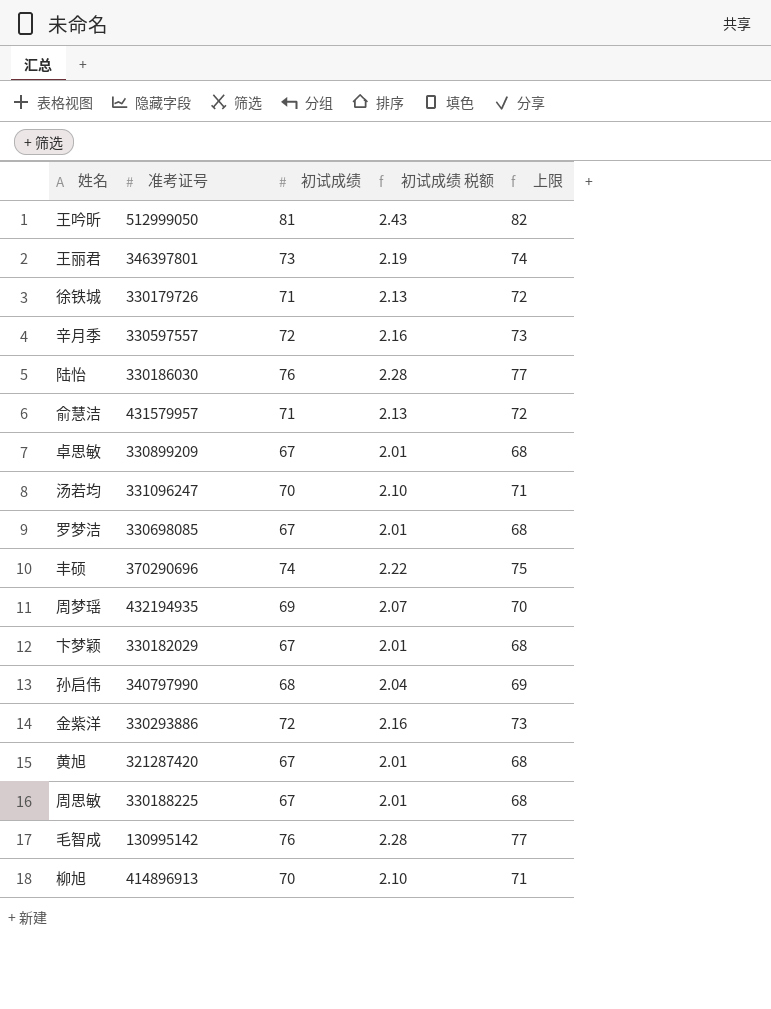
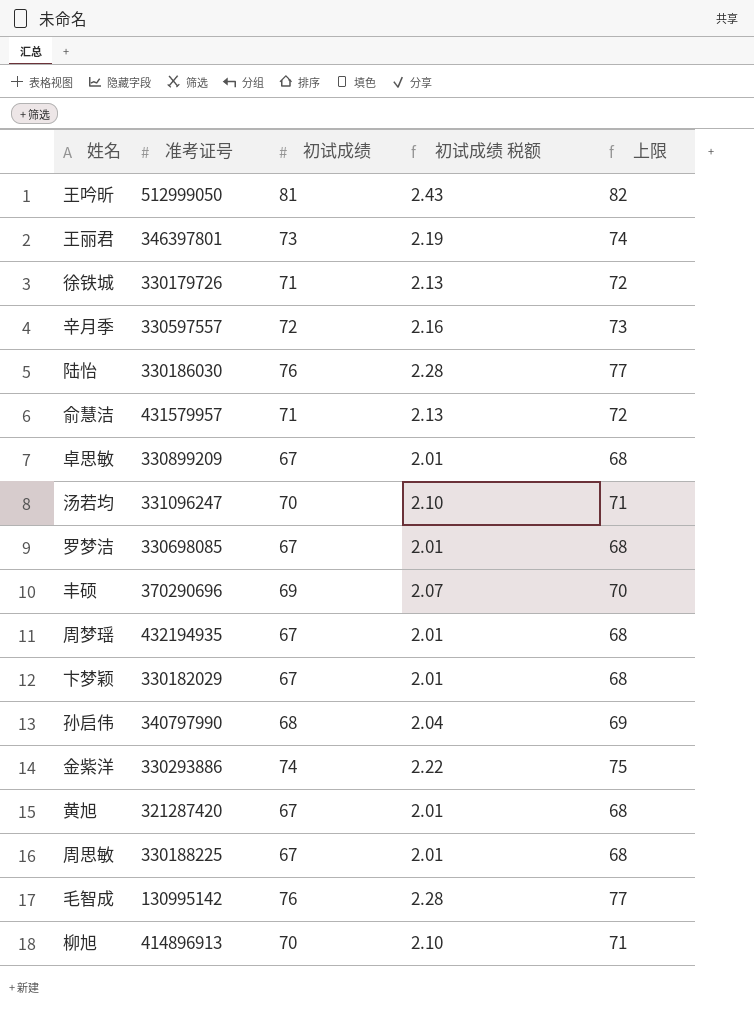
丰硕 | 初试成绩: 74 -> 69
丰硕 | 初试成绩 税额: 2.22 -> 2.07
丰硕 | 上限: 75 -> 70
周梦瑶 | 初试成绩: 69 -> 67
周梦瑶 | 初试成绩 税额: 2.07 -> 2.01
周梦瑶 | 上限: 70 -> 68
金紫洋 | 初试成绩: 72 -> 74
金紫洋 | 初试成绩 税额: 2.16 -> 2.22
金紫洋 | 上限: 73 -> 75

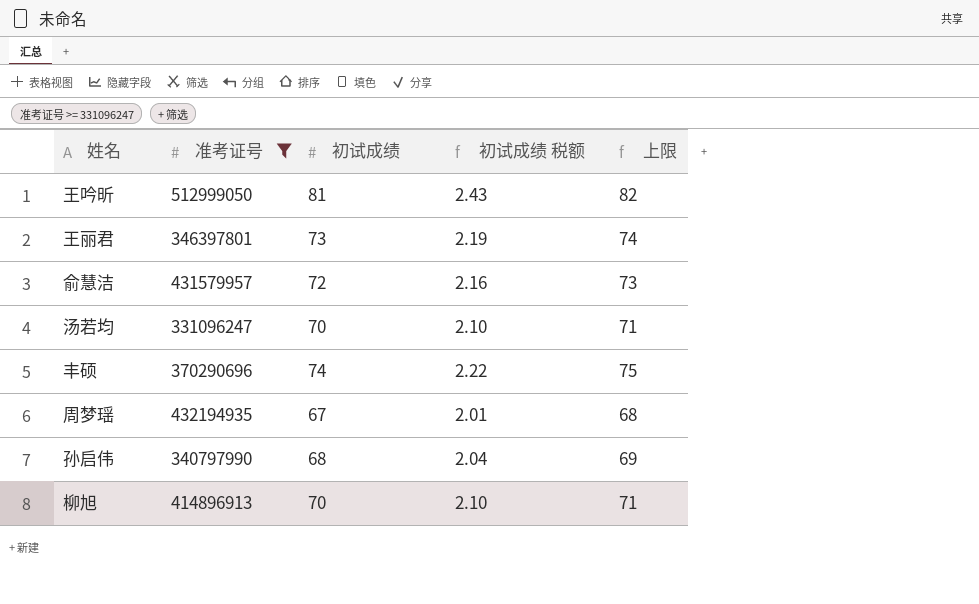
filter: none -> 准考证号 >= 331096247
俞慧洁 | 初试成绩: 71 -> 72
俞慧洁 | 初试成绩 税额: 2.13 -> 2.16
俞慧洁 | 上限: 72 -> 73
丰硕 | 初试成绩: 69 -> 74
丰硕 | 初试成绩 税额: 2.07 -> 2.22
丰硕 | 上限: 70 -> 75

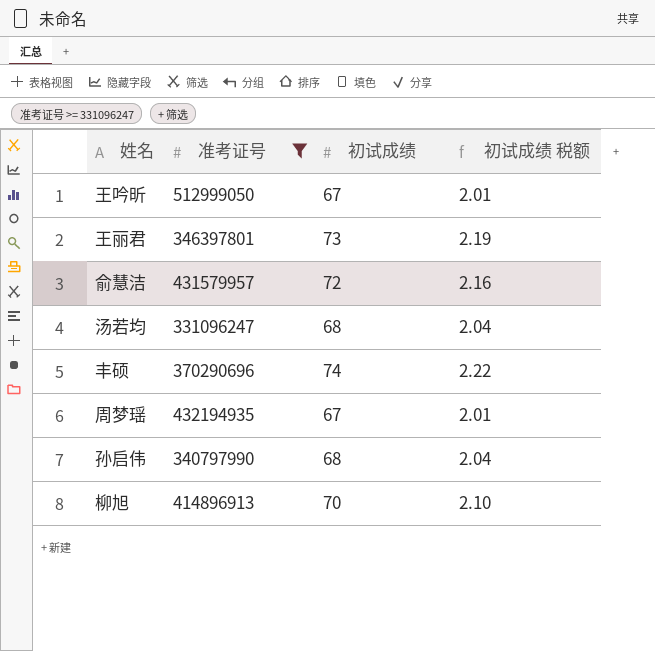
column 上限 | formula: [初试成绩] + 1 -> none
王吟昕 | 初试成绩: 81 -> 67
王吟昕 | 初试成绩 税额: 2.43 -> 2.01
汤若均 | 初试成绩: 70 -> 68
汤若均 | 初试成绩 税额: 2.10 -> 2.04

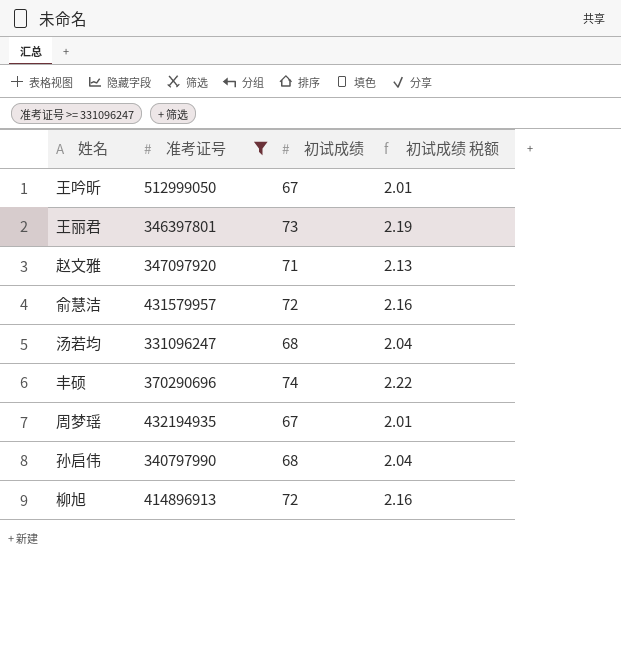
row 赵文雅: none -> 347097920 | 71 | 2.13
柳旭 | 初试成绩: 70 -> 72
柳旭 | 初试成绩 税额: 2.10 -> 2.16

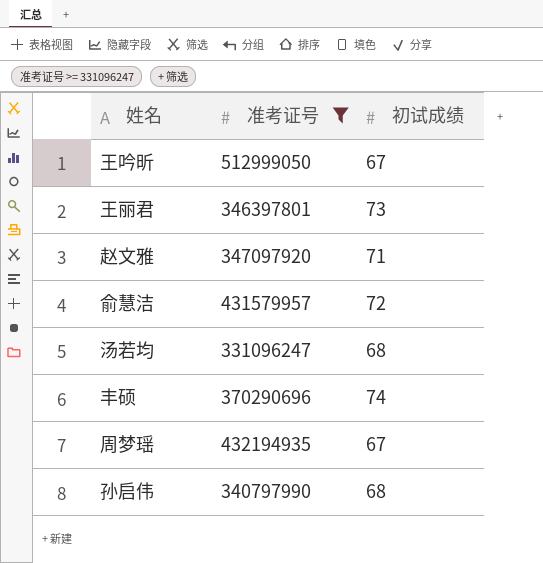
column 初试成绩 税额 | formula: [初试成绩] * 0.03 -> none
row 柳旭: 414896913 | 72 | 2.16 -> none

